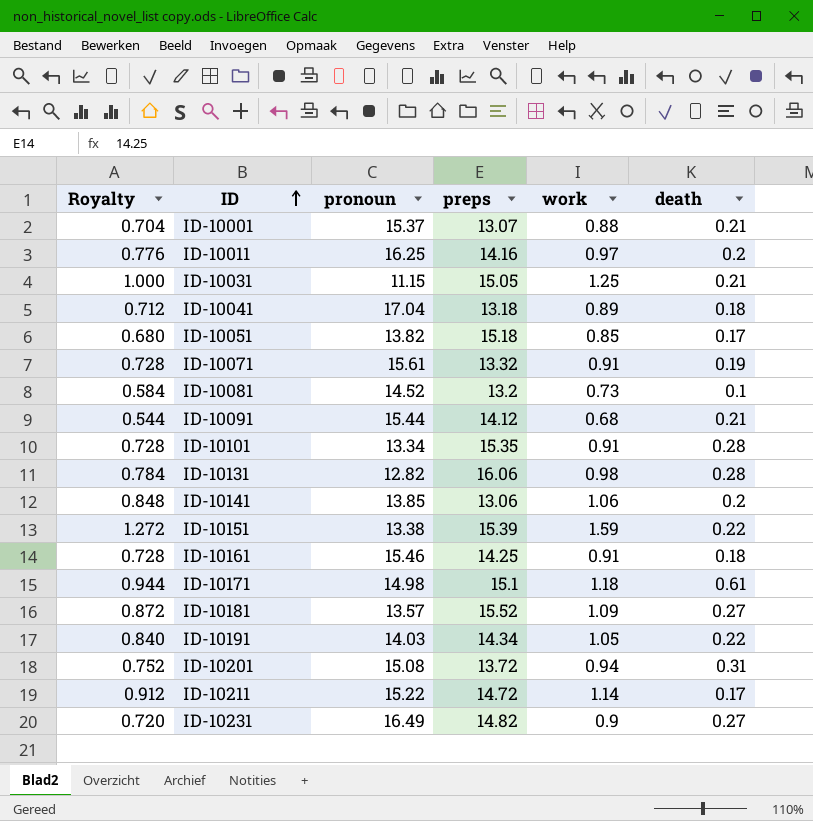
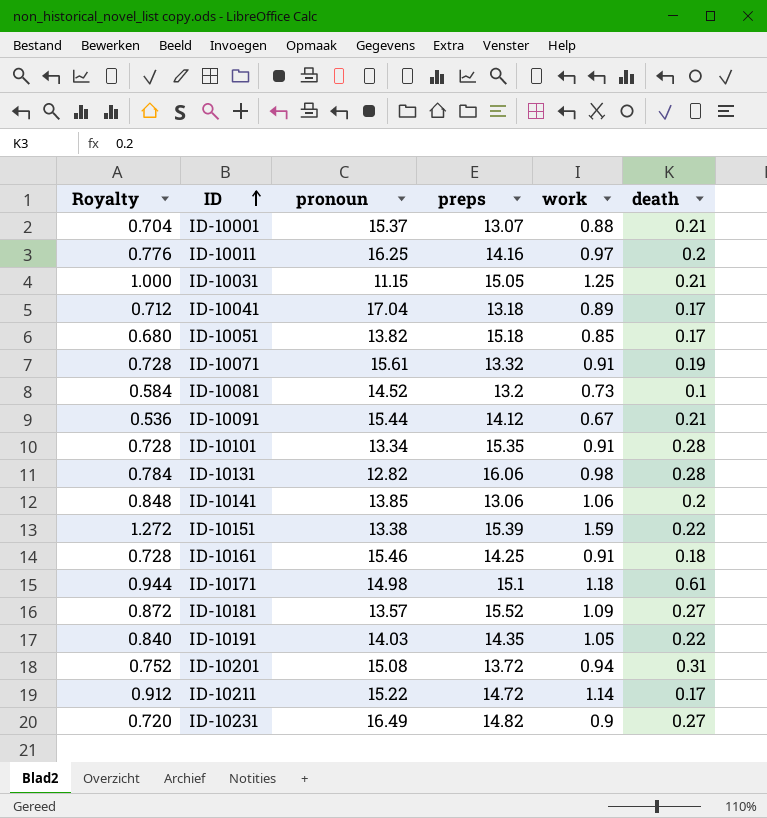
ID-10041 | death: 0.18 -> 0.17
ID-10091 | Royalty: 0.544 -> 0.536
ID-10091 | work: 0.68 -> 0.67
ID-10191 | preps: 14.34 -> 14.35

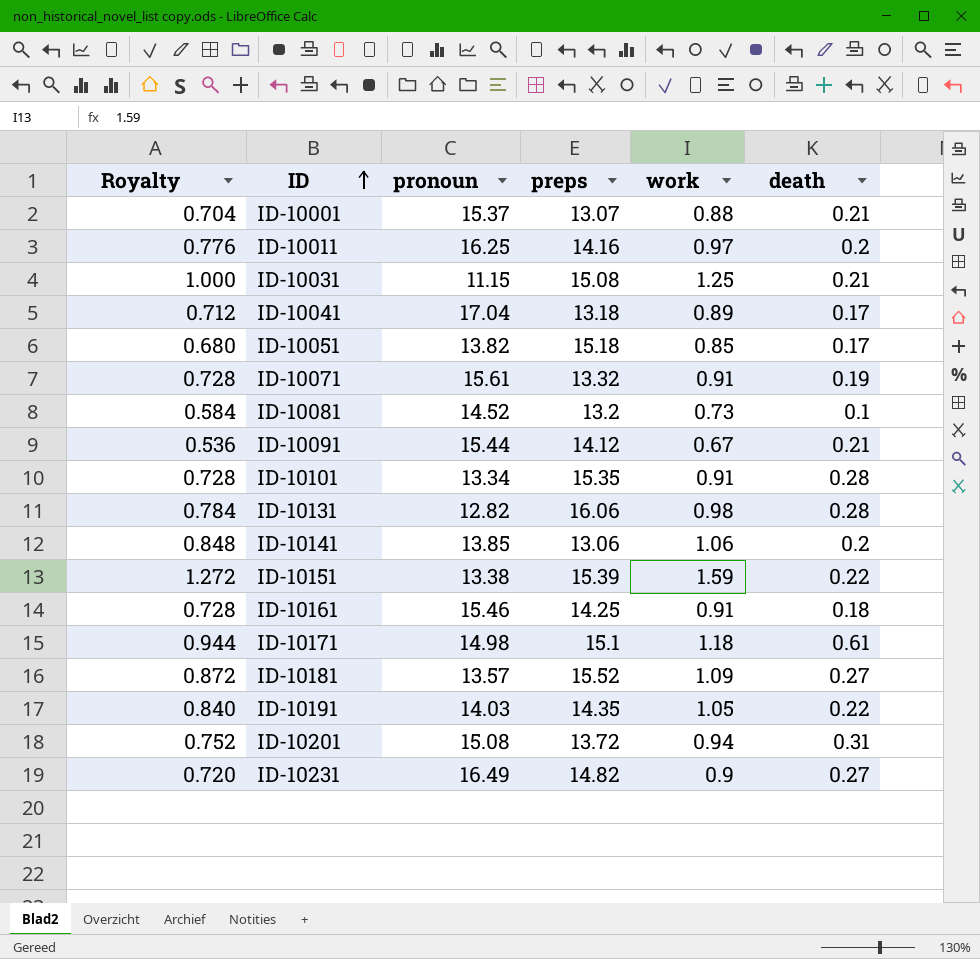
row ID-10211: 0.912 | 15.22 | 14.72 | 1.14 | 0.17 -> none
ID-10031 | preps: 15.05 -> 15.08

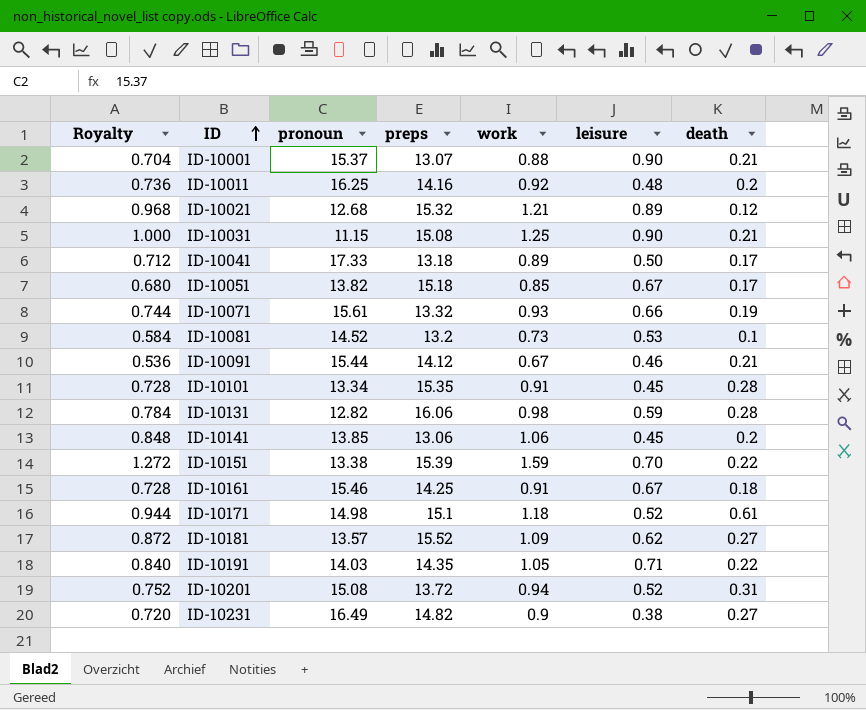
column leisure | position: none -> 6
ID-10011 | Royalty: 0.776 -> 0.736
ID-10011 | work: 0.97 -> 0.92
row ID-10021: none -> 0.968 | 12.68 | 15.32 | 1.21 | 0.89 | 0.12
ID-10041 | pronoun: 17.04 -> 17.33
ID-10071 | Royalty: 0.728 -> 0.744
ID-10071 | work: 0.91 -> 0.93

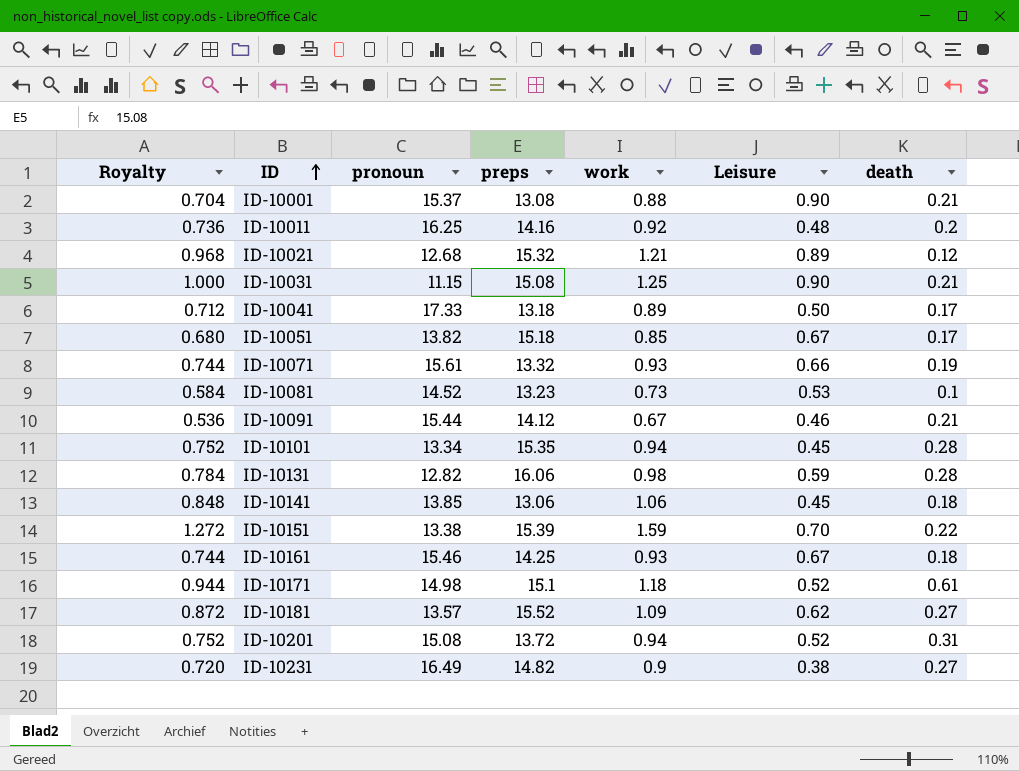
column name: leisure -> Leisure
row ID-10191: 0.840 | 14.03 | 14.35 | 1.05 | 0.71 | 0.22 -> none
ID-10001 | preps: 13.07 -> 13.08
ID-10081 | preps: 13.2 -> 13.23
ID-10101 | Royalty: 0.728 -> 0.752
ID-10101 | work: 0.91 -> 0.94
ID-10141 | death: 0.2 -> 0.18
ID-10161 | Royalty: 0.728 -> 0.744
ID-10161 | work: 0.91 -> 0.93

